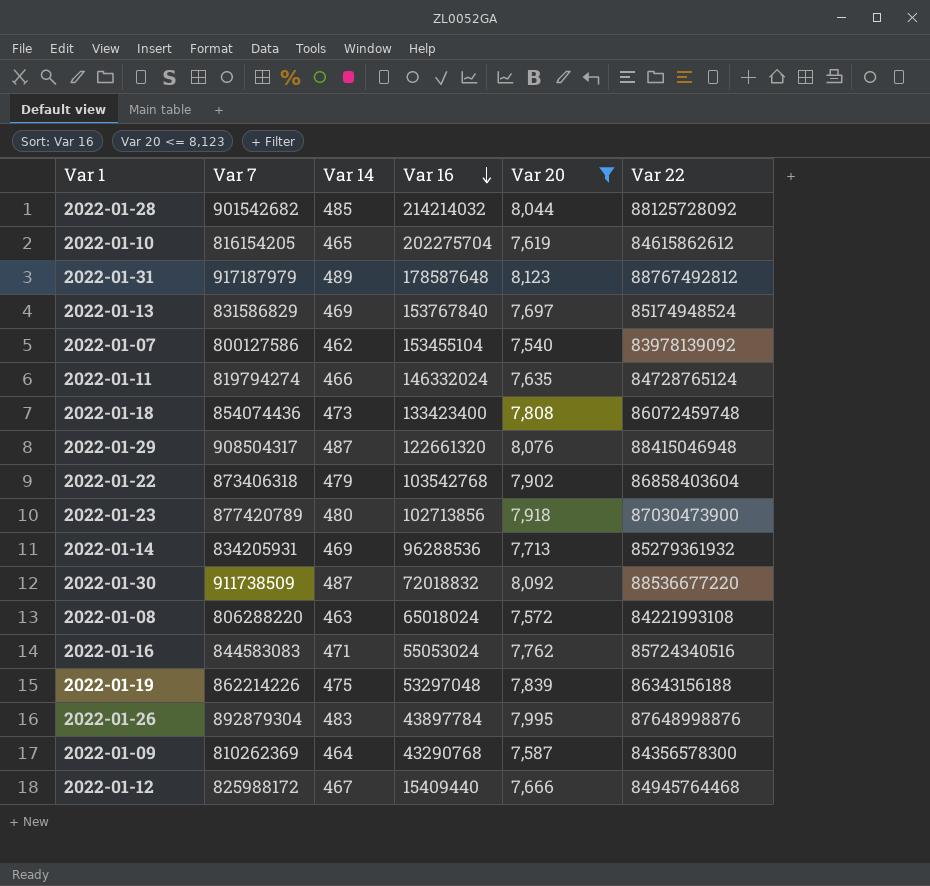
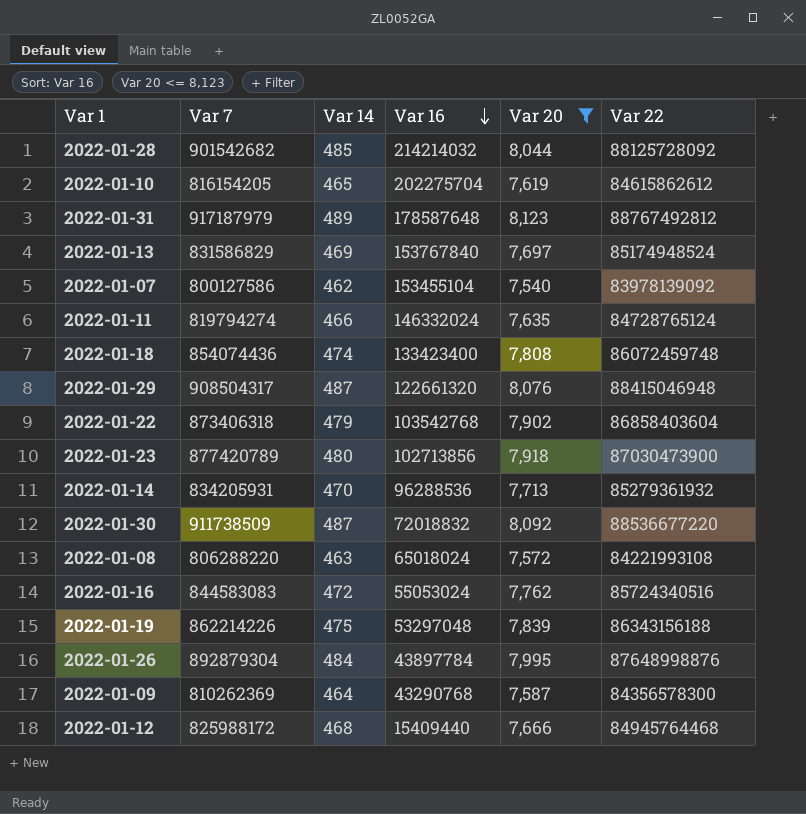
2022-01-18 | Var 14: 473 -> 474
2022-01-14 | Var 14: 469 -> 470
2022-01-16 | Var 14: 471 -> 472
2022-01-26 | Var 14: 483 -> 484
2022-01-12 | Var 14: 467 -> 468

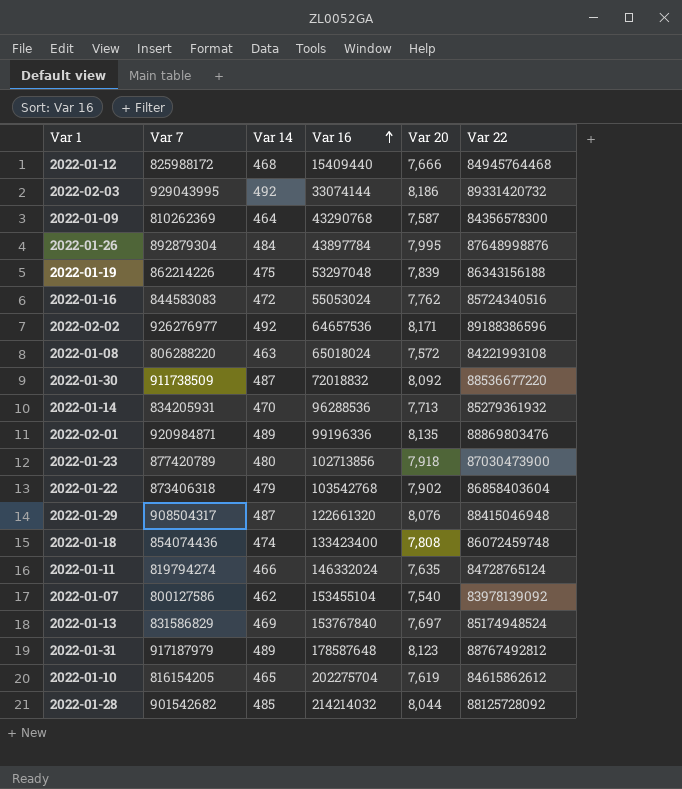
filter: Var 20 <= 8,123 -> none
row order: Var 16 descending -> Var 16 ascending

